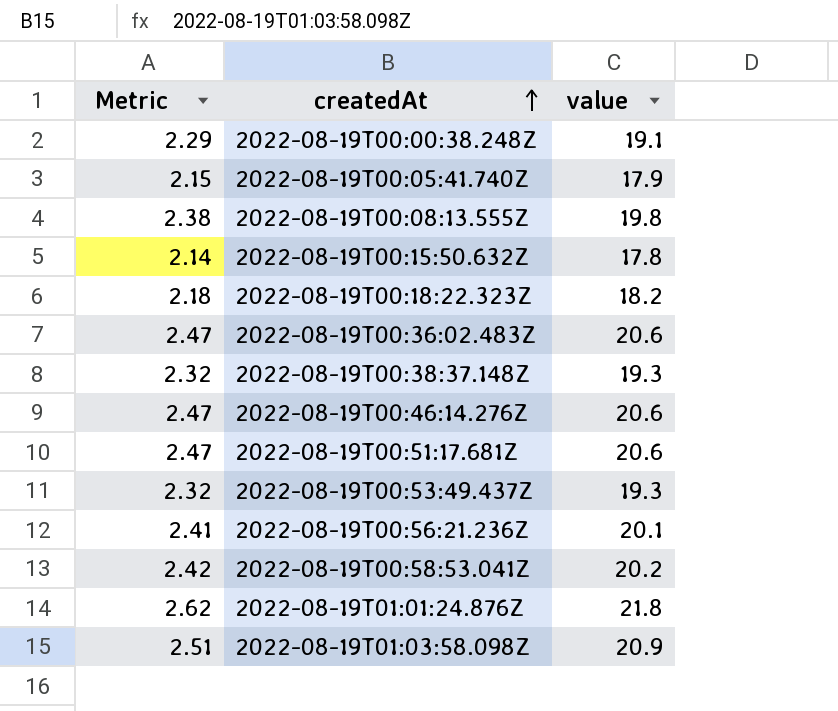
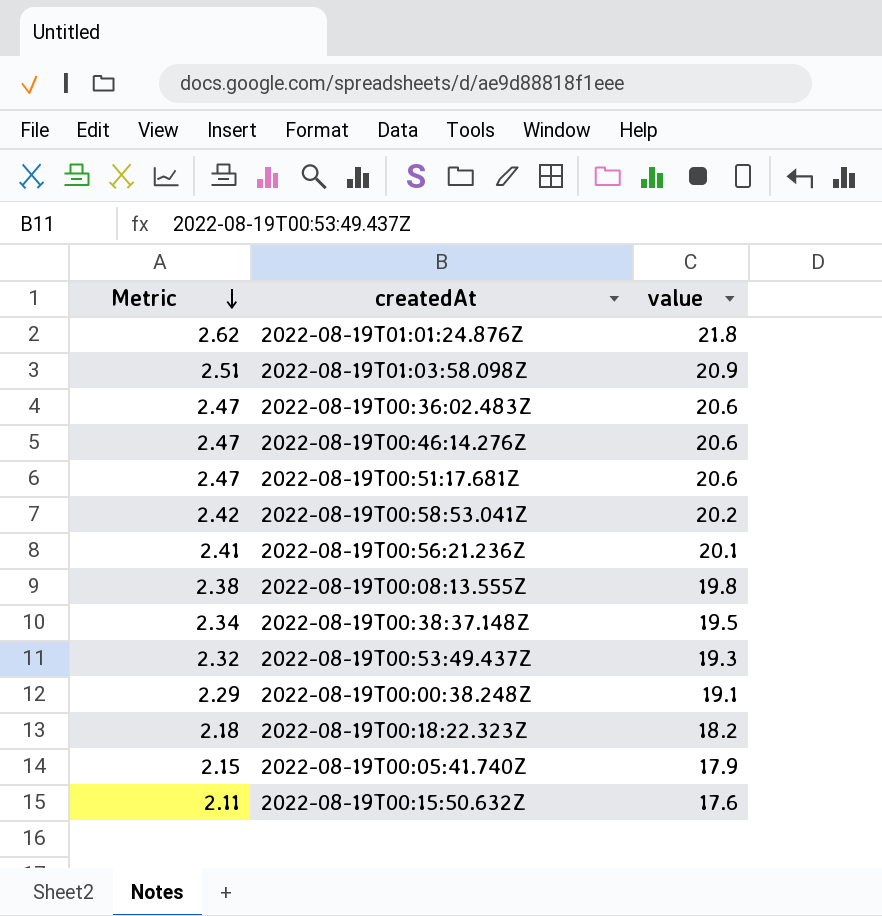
row order: createdAt ascending -> Metric descending
2022-08-19T00:38:37.148Z | Metric: 2.32 -> 2.34
2022-08-19T00:38:37.148Z | value: 19.3 -> 19.5
2022-08-19T00:15:50.632Z | Metric: 2.14 -> 2.11
2022-08-19T00:15:50.632Z | value: 17.8 -> 17.6

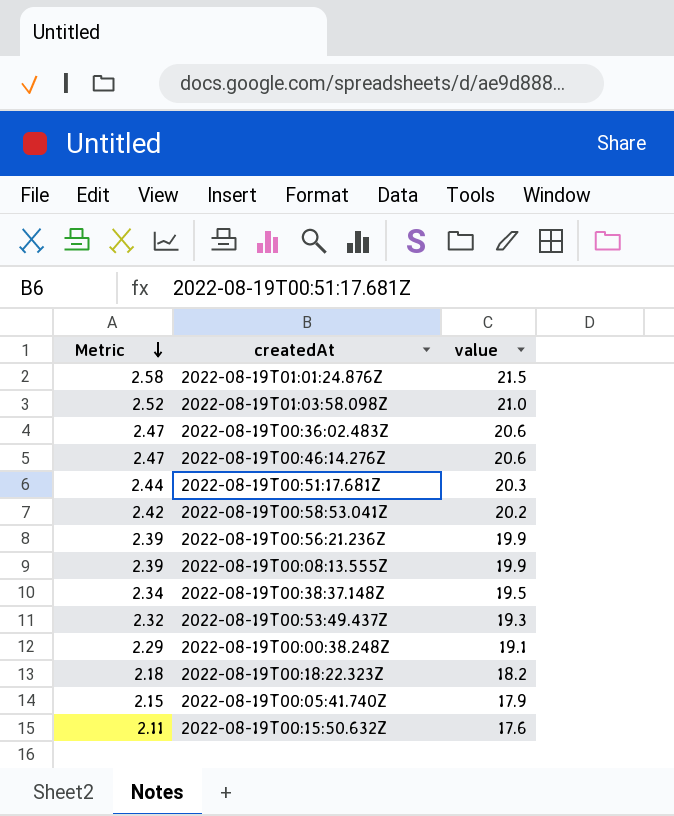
2022-08-19T01:01:24.876Z | Metric: 2.62 -> 2.58
2022-08-19T01:01:24.876Z | value: 21.8 -> 21.5
2022-08-19T01:03:58.098Z | Metric: 2.51 -> 2.52
2022-08-19T01:03:58.098Z | value: 20.9 -> 21.0
2022-08-19T00:51:17.681Z | Metric: 2.47 -> 2.44
2022-08-19T00:51:17.681Z | value: 20.6 -> 20.3
2022-08-19T00:56:21.236Z | Metric: 2.41 -> 2.39
2022-08-19T00:56:21.236Z | value: 20.1 -> 19.9
2022-08-19T00:08:13.555Z | Metric: 2.38 -> 2.39
2022-08-19T00:08:13.555Z | value: 19.8 -> 19.9

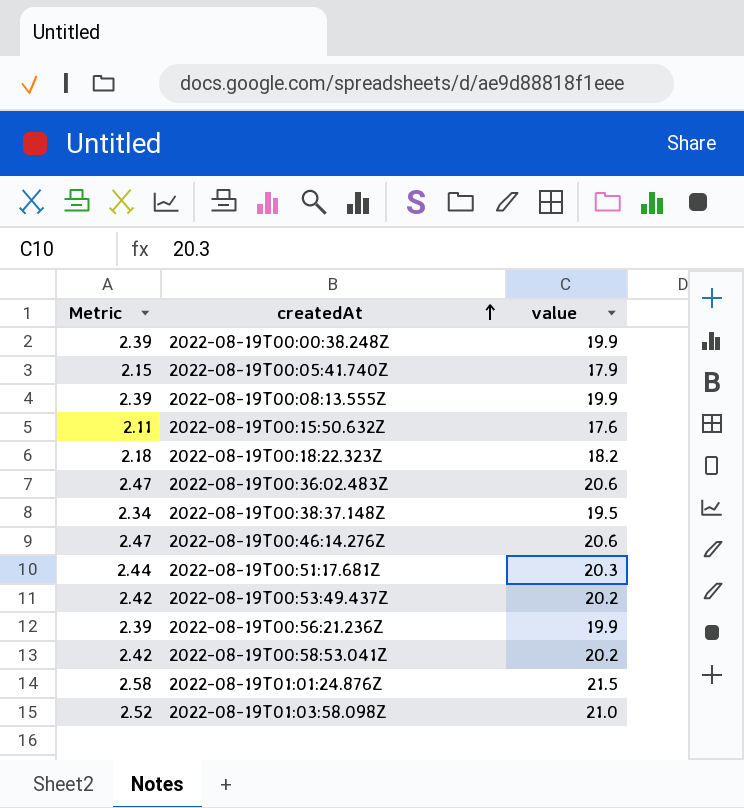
row order: Metric descending -> createdAt ascending
2022-08-19T00:00:38.248Z | Metric: 2.29 -> 2.39
2022-08-19T00:00:38.248Z | value: 19.1 -> 19.9
2022-08-19T00:53:49.437Z | Metric: 2.32 -> 2.42
2022-08-19T00:53:49.437Z | value: 19.3 -> 20.2

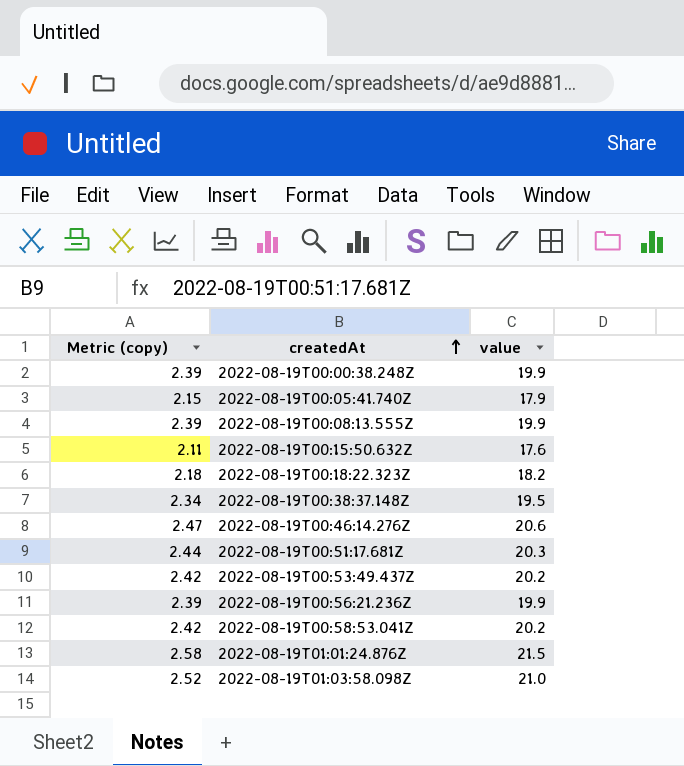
column name: Metric -> Metric (copy)
row 2022-08-19T00:36:02.483Z: 2.47 | 20.6 -> none

